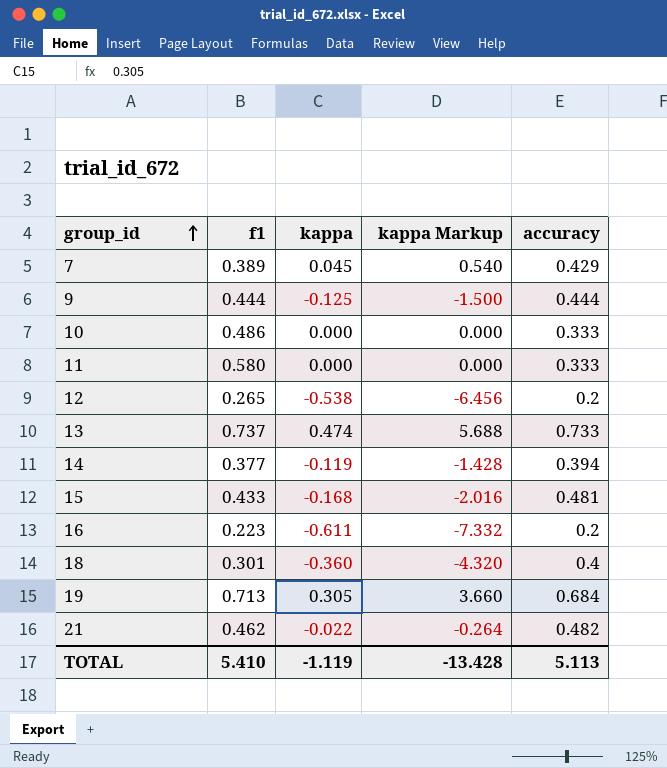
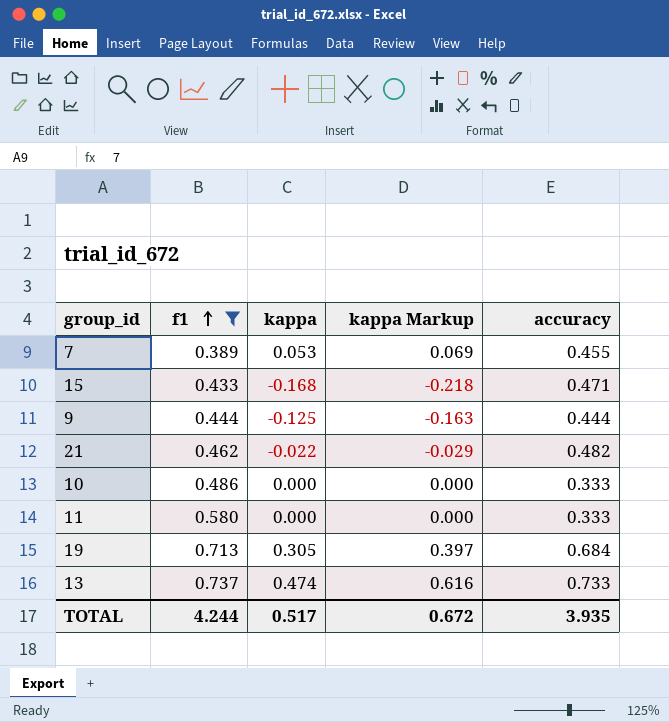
filter: none -> f1 >= 0.389
row order: group_id ascending -> f1 ascending
column kappa Markup | formula: [kappa] * 12 -> [kappa] * 1.3
7 | kappa: 0.045 -> 0.053
7 | accuracy: 0.429 -> 0.455
15 | accuracy: 0.481 -> 0.471
TOTAL | f1: 5.410 -> 4.244
TOTAL | kappa: -1.119 -> 0.517
TOTAL | kappa Markup: -13.428 -> 0.672
TOTAL | accuracy: 5.113 -> 3.935

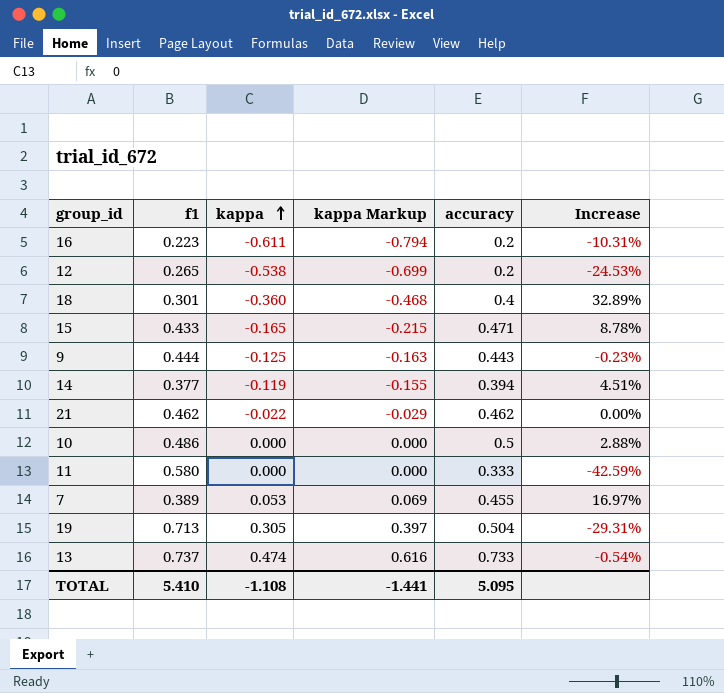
filter: f1 >= 0.389 -> none
row order: f1 ascending -> kappa ascending
column Increase | formula: none -> ([accuracy] - [f1]) / [f1]
15 | kappa: -0.168 -> -0.165
15 | kappa Markup: -0.218 -> -0.215
9 | accuracy: 0.444 -> 0.443
21 | accuracy: 0.482 -> 0.462
10 | accuracy: 0.333 -> 0.5
19 | accuracy: 0.684 -> 0.504
TOTAL | f1: 4.244 -> 5.410
TOTAL | kappa: 0.517 -> -1.108
TOTAL | kappa Markup: 0.672 -> -1.441
TOTAL | accuracy: 3.935 -> 5.095

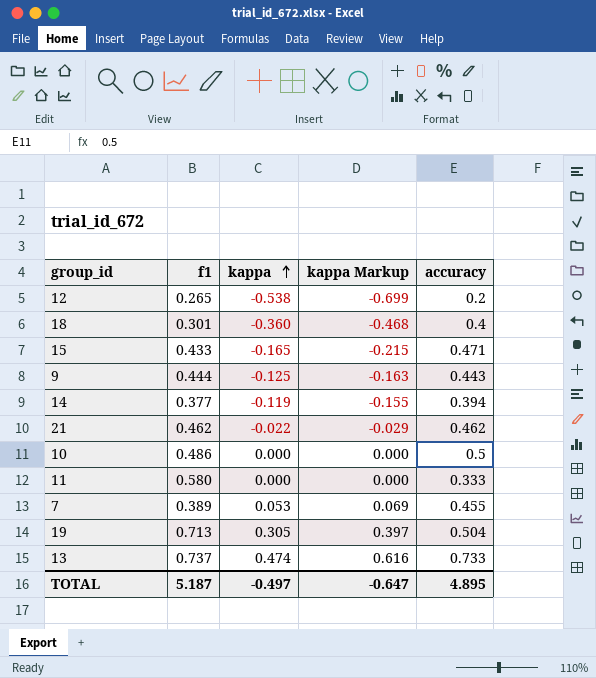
column Increase | formula: ([accuracy] - [f1]) / [f1] -> none
row 16: 0.223 | -0.611 | -0.794 | 0.2 | -10.31% -> none
TOTAL | f1: 5.410 -> 5.187
TOTAL | kappa: -1.108 -> -0.497
TOTAL | kappa Markup: -1.441 -> -0.647
TOTAL | accuracy: 5.095 -> 4.895

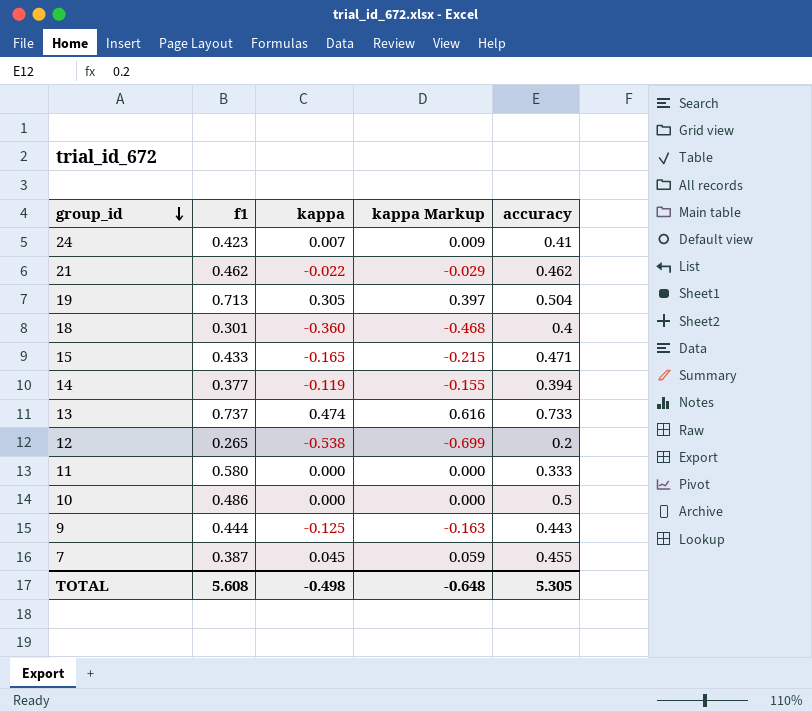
row order: kappa ascending -> group_id descending
row 24: none -> 0.423 | 0.007 | 0.009 | 0.41
7 | f1: 0.389 -> 0.387
7 | kappa: 0.053 -> 0.045
7 | kappa Markup: 0.069 -> 0.059
TOTAL | f1: 5.187 -> 5.608
TOTAL | kappa: -0.497 -> -0.498
TOTAL | kappa Markup: -0.647 -> -0.648
TOTAL | accuracy: 4.895 -> 5.305

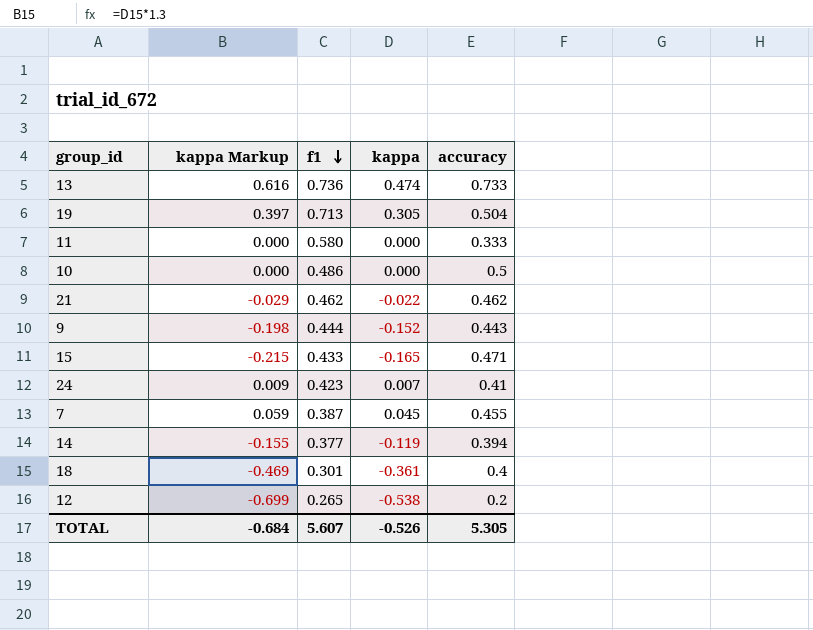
row order: group_id descending -> f1 descending
column kappa Markup | position: 4 -> 2
13 | f1: 0.737 -> 0.736
9 | kappa Markup: -0.163 -> -0.198
9 | kappa: -0.125 -> -0.152
18 | kappa Markup: -0.468 -> -0.469
18 | kappa: -0.360 -> -0.361
TOTAL | kappa Markup: -0.648 -> -0.684
TOTAL | f1: 5.608 -> 5.607
TOTAL | kappa: -0.498 -> -0.526

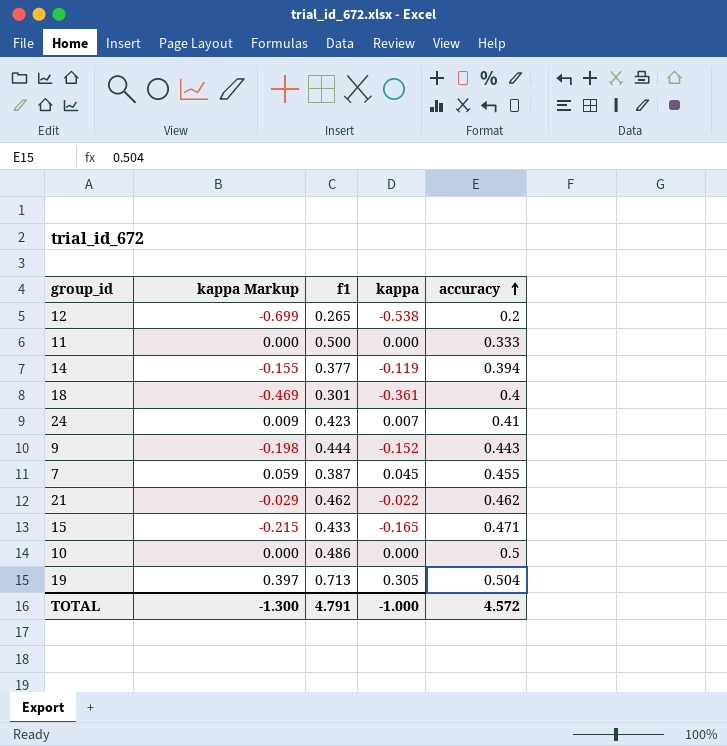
row order: f1 descending -> accuracy ascending
row 13: 0.616 | 0.736 | 0.474 | 0.733 -> none
11 | f1: 0.580 -> 0.500
TOTAL | kappa Markup: -0.684 -> -1.300
TOTAL | f1: 5.607 -> 4.791
TOTAL | kappa: -0.526 -> -1.000
TOTAL | accuracy: 5.305 -> 4.572

